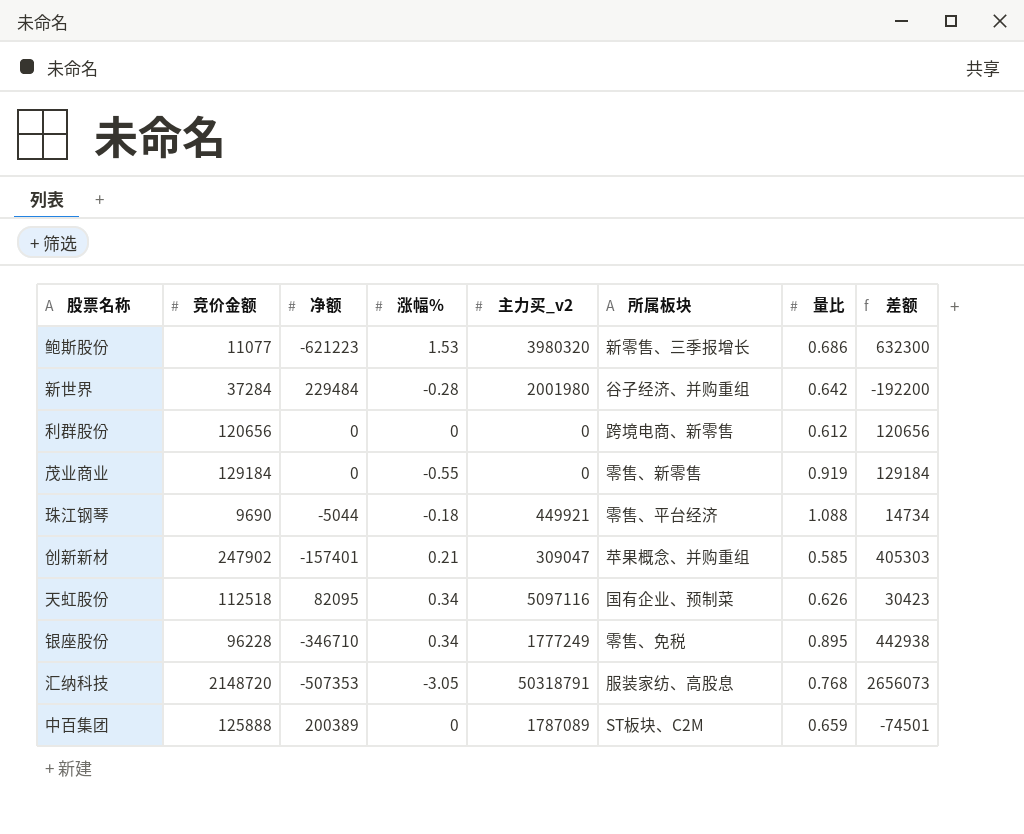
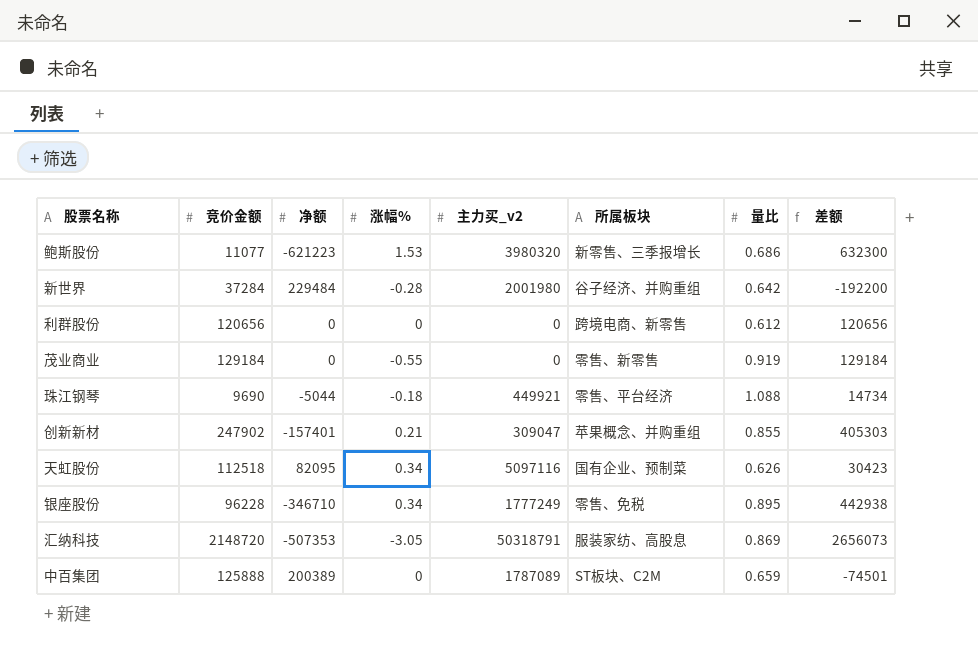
创新新材 | 量比: 0.585 -> 0.855
汇纳科技 | 量比: 0.768 -> 0.869

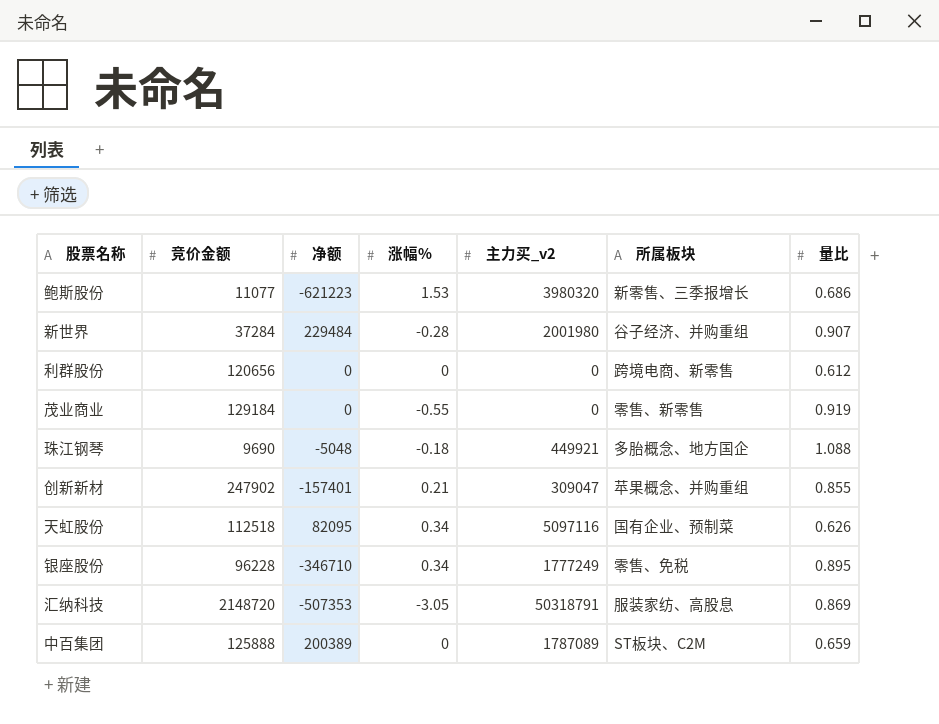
column 差额 | formula: [竞价金额] - [净额] -> none
新世界 | 量比: 0.642 -> 0.907
珠江钢琴 | 净额: -5044 -> -5048
珠江钢琴 | 所属板块: 零售、平台经济 -> 多胎概念、地方国企

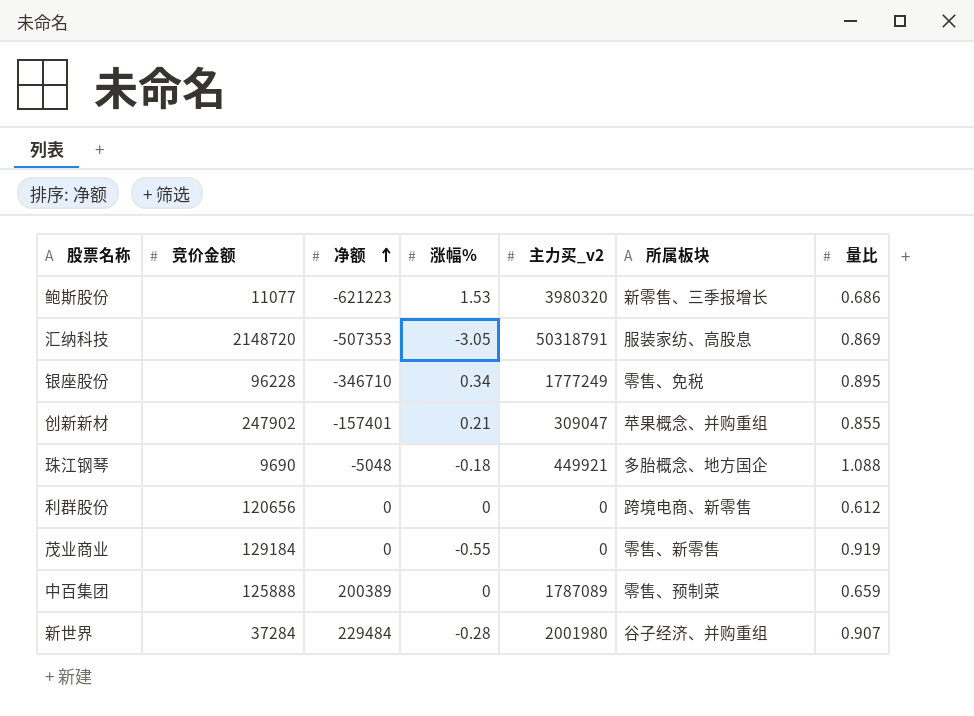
row order: none -> 净额 ascending
row 天虹股份: 112518 | 82095 | 0.34 | 5097116 | 国有企业、预制菜 | 0.626 -> none
中百集团 | 所属板块: ST板块、C2M -> 零售、预制菜

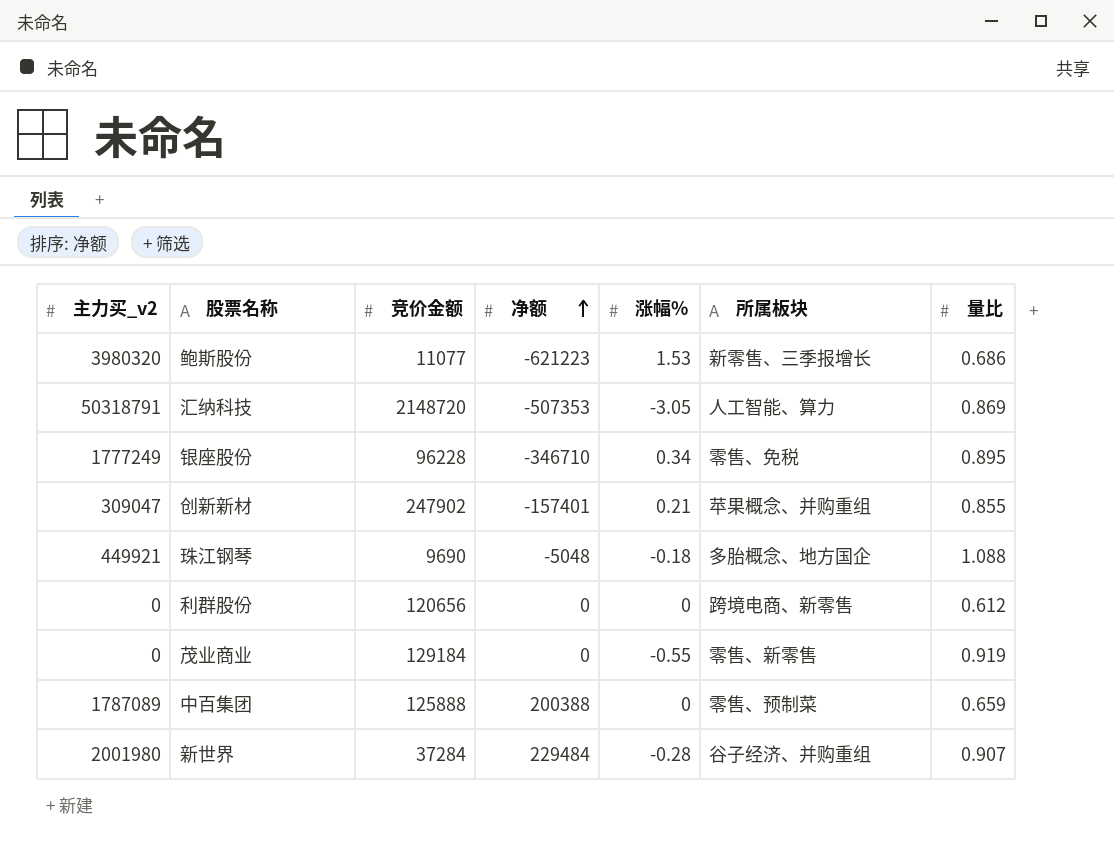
column 主力买_v2 | position: 5 -> 1
汇纳科技 | 所属板块: 服装家纺、高股息 -> 人工智能、算力
中百集团 | 净额: 200389 -> 200388

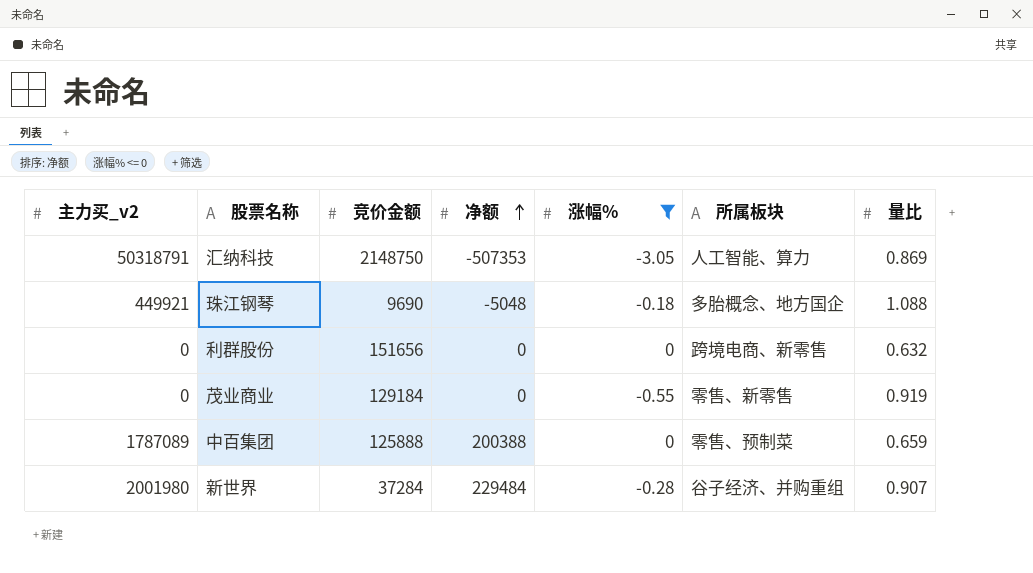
filter: none -> 涨幅% <= 0
汇纳科技 | 竞价金额: 2148720 -> 2148750
利群股份 | 竞价金额: 120656 -> 151656
利群股份 | 量比: 0.612 -> 0.632

